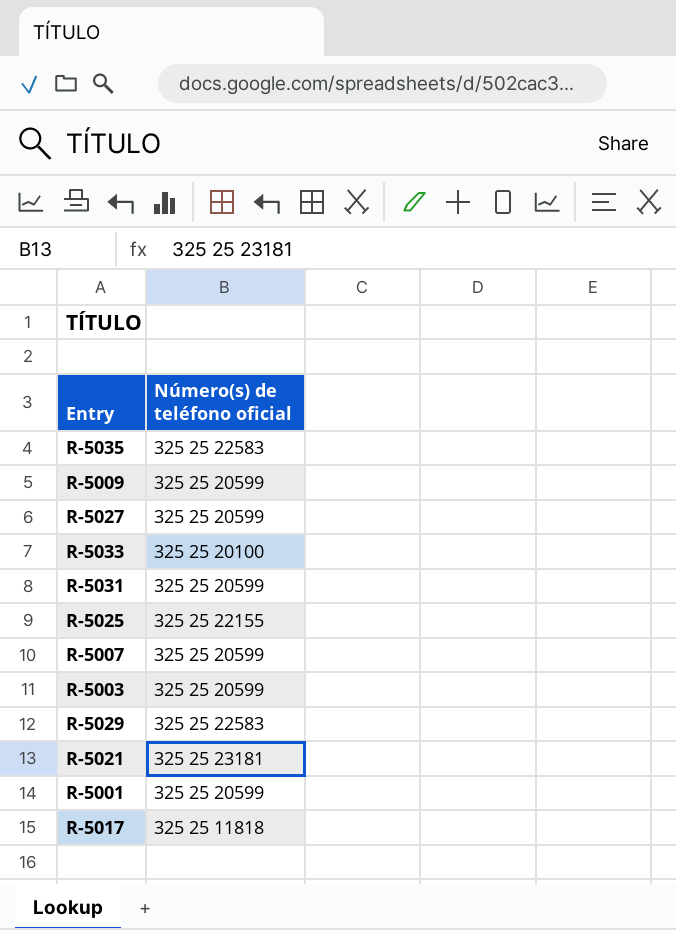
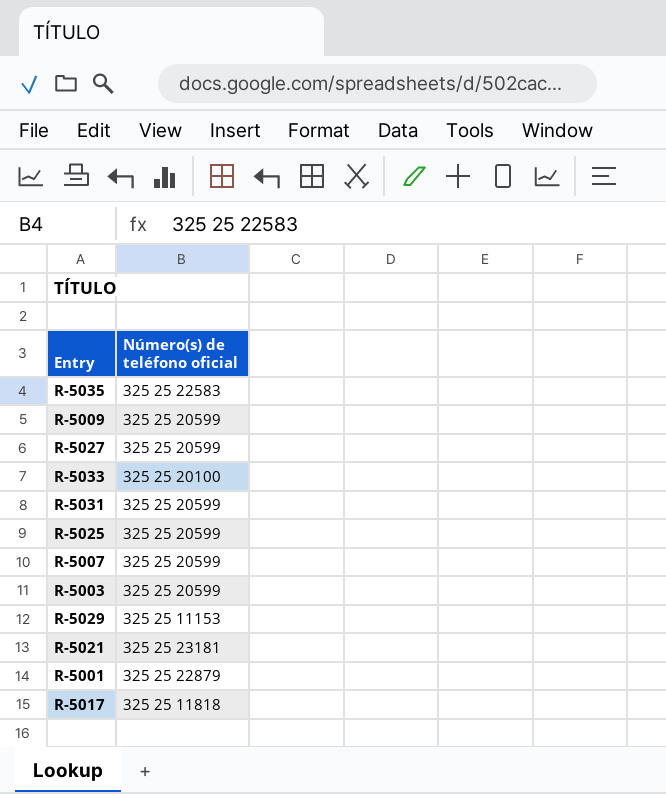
R-5025 | Número(s) de teléfono oficial: 325 25 22155 -> 325 25 20599
R-5029 | Número(s) de teléfono oficial: 325 25 22583 -> 325 25 11153
R-5001 | Número(s) de teléfono oficial: 325 25 20599 -> 325 25 22879

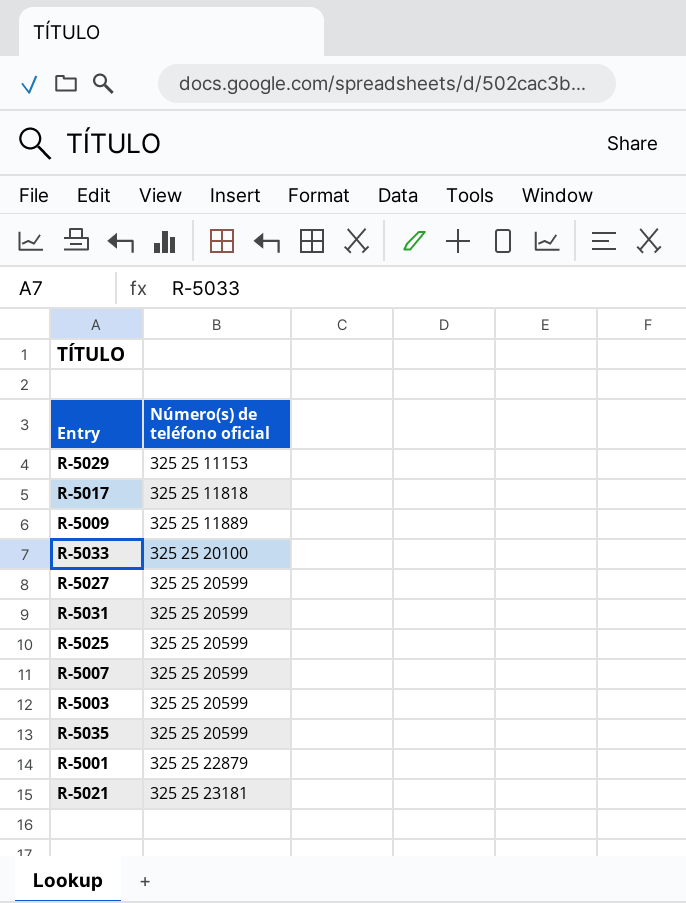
row order: none -> Número(s) de teléfono oficial ascending
R-5009 | Número(s) de teléfono oficial: 325 25 20599 -> 325 25 11889
R-5035 | Número(s) de teléfono oficial: 325 25 22583 -> 325 25 20599

